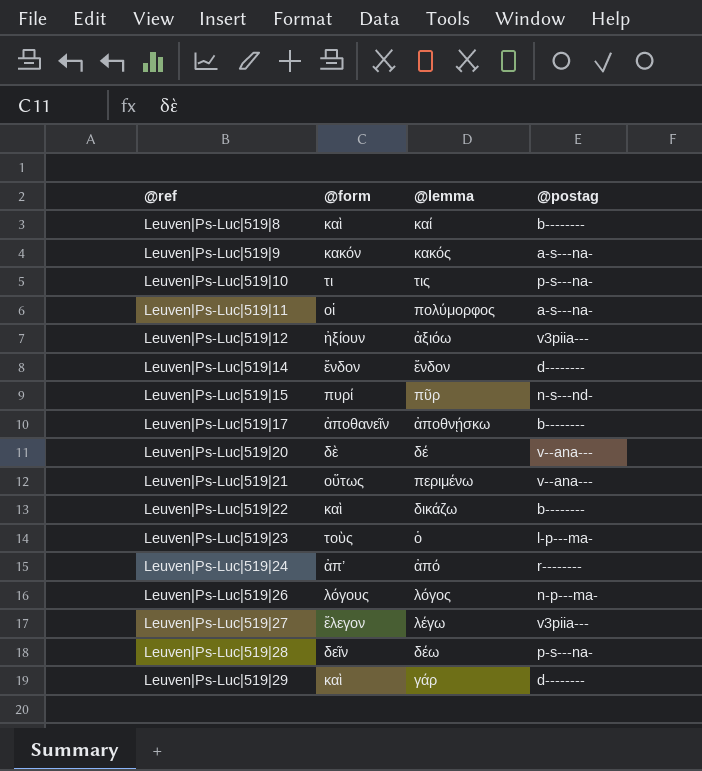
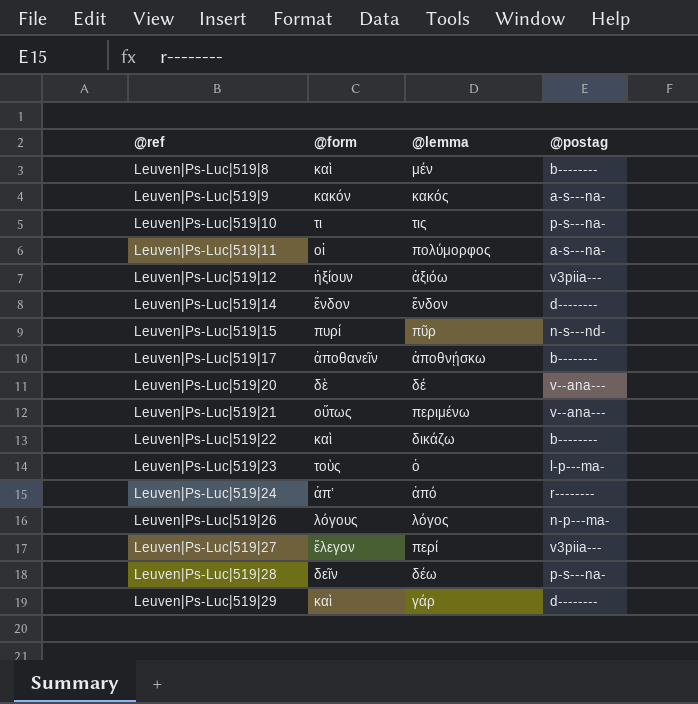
Leuven|Ps-Luc|519|8 | @lemma: καί -> μέν
Leuven|Ps-Luc|519|27 | @lemma: λέγω -> περί

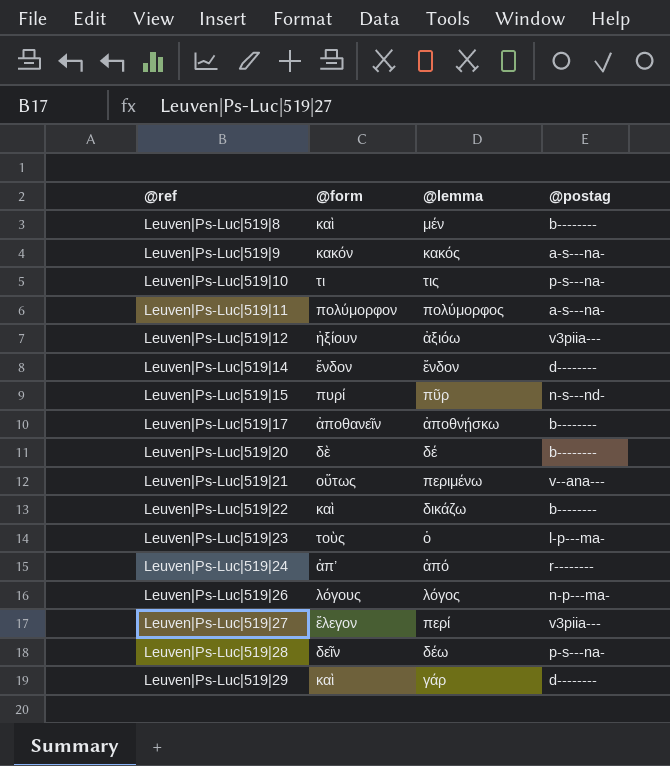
Leuven|Ps-Luc|519|11 | @form: οἱ -> πολύμορφον
Leuven|Ps-Luc|519|20 | @postag: v--ana--- -> b--------

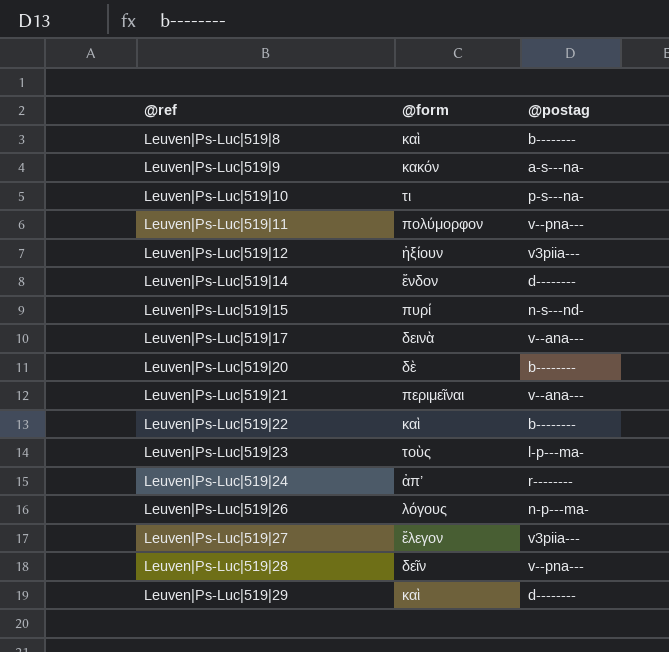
column @lemma | position: 3 -> none
Leuven|Ps-Luc|519|11 | @postag: a-s---na- -> v--pna---
Leuven|Ps-Luc|519|17 | @form: ἀποθανεῖν -> δεινὰ
Leuven|Ps-Luc|519|17 | @postag: b-------- -> v--ana---
Leuven|Ps-Luc|519|21 | @form: οὕτως -> περιμεῖναι
Leuven|Ps-Luc|519|28 | @postag: p-s---na- -> v--pna---

